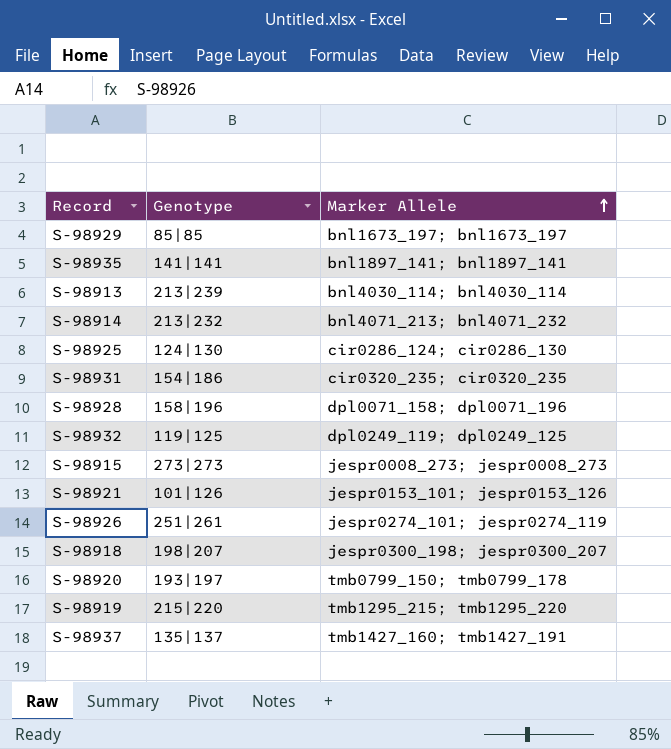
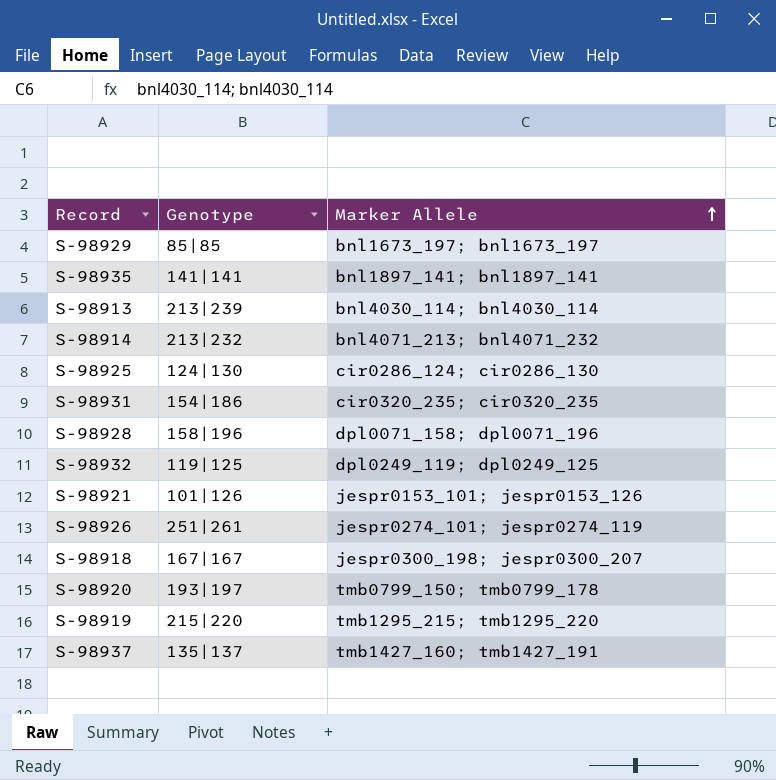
row S-98915: 273|273 | jespr0008_273; jespr0008_273 -> none
S-98918 | Genotype: 198|207 -> 167|167

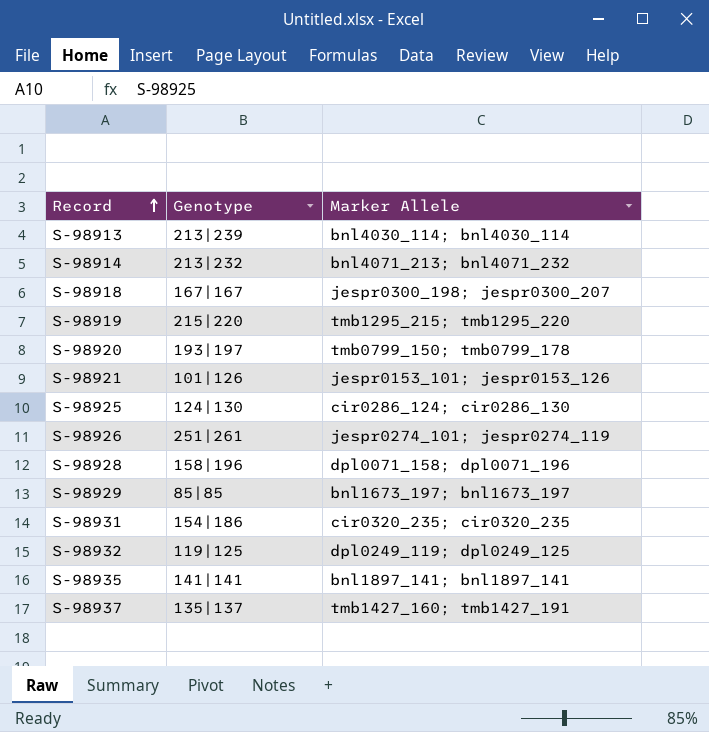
row order: Marker Allele ascending -> Record ascending

